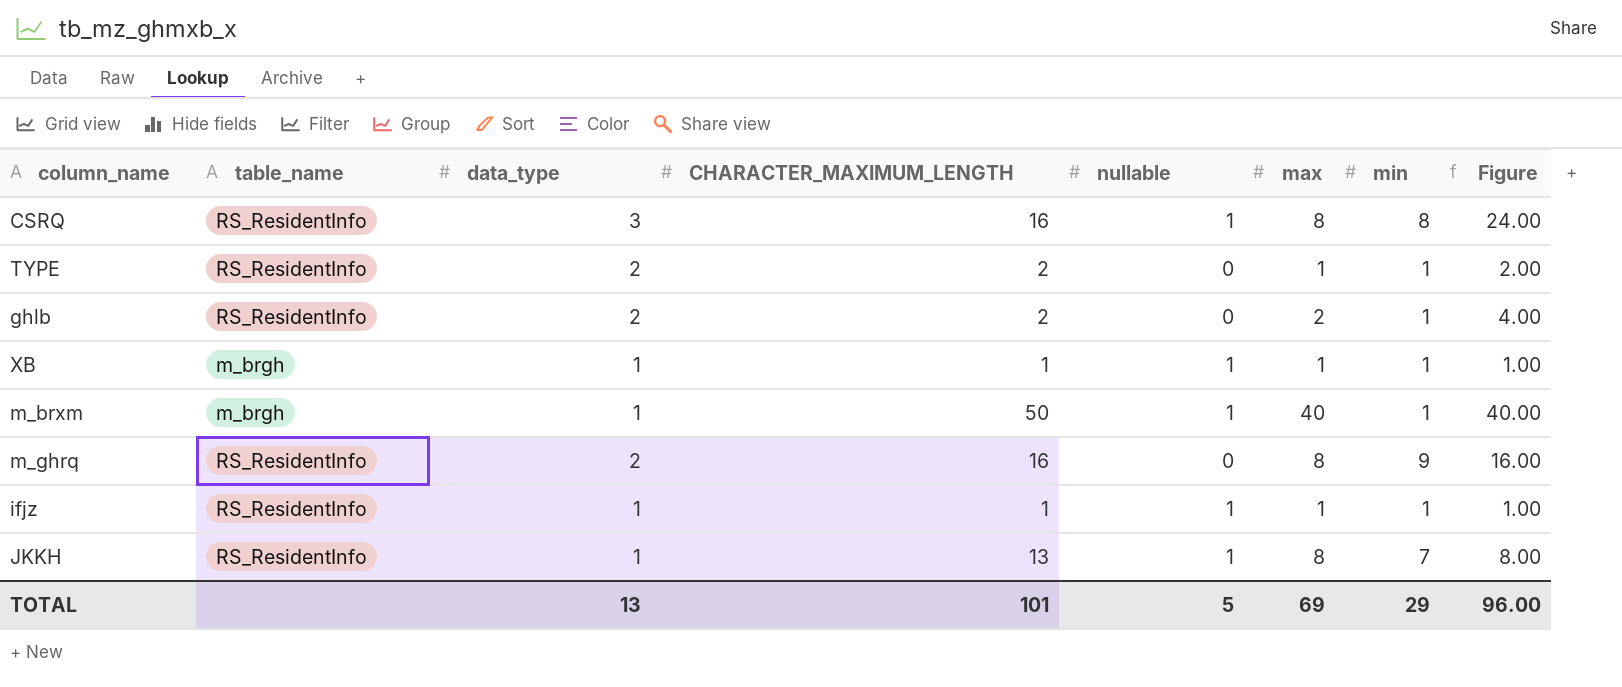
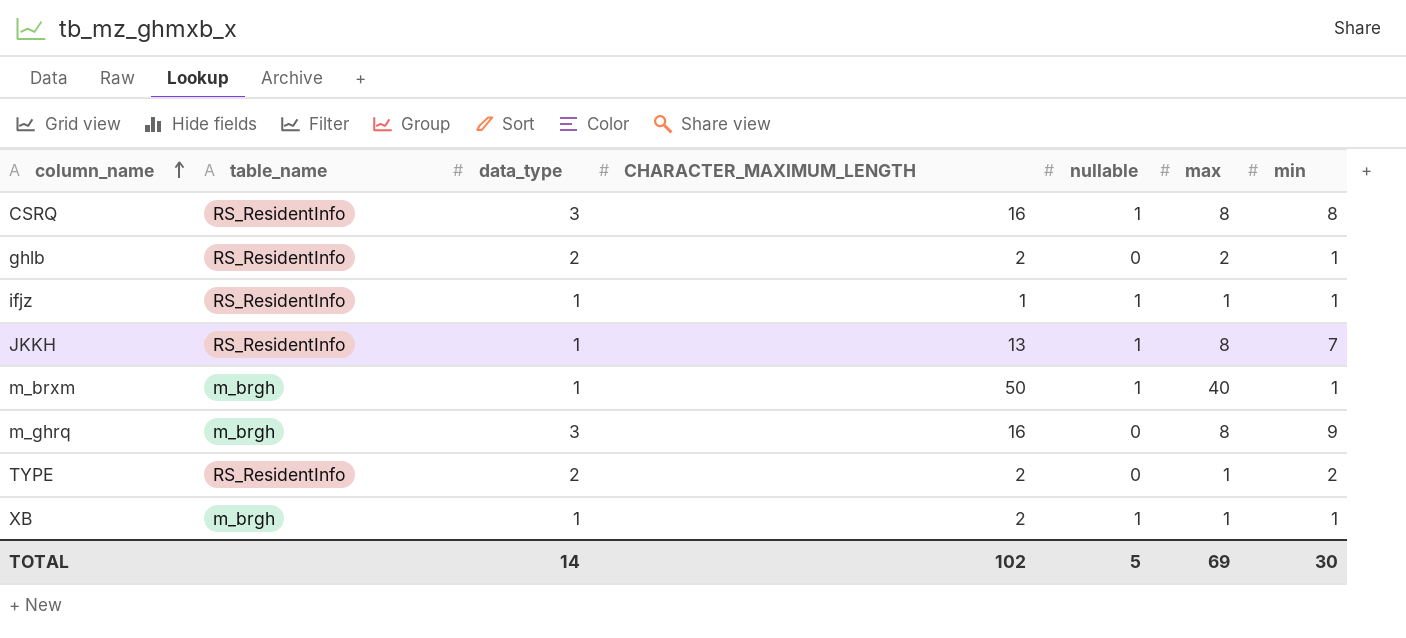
row order: none -> column_name ascending
column Figure | formula: [data_type] * [max] -> none
m_ghrq | table_name: RS_ResidentInfo -> m_brgh
m_ghrq | data_type: 2 -> 3
TYPE | min: 1 -> 2
XB | CHARACTER_MAXIMUM_LENGTH: 1 -> 2
TOTAL | data_type: 13 -> 14
TOTAL | CHARACTER_MAXIMUM_LENGTH: 101 -> 102
TOTAL | min: 29 -> 30

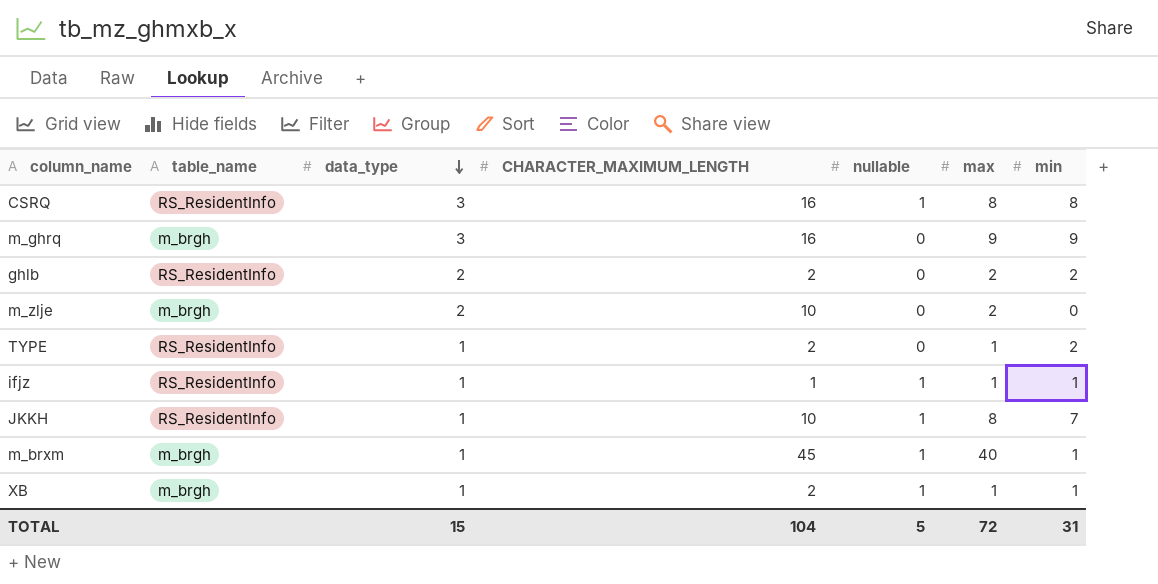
row order: column_name ascending -> data_type descending
m_ghrq | max: 8 -> 9
ghlb | min: 1 -> 2
row m_zlje: none -> m_brgh | 2 | 10 | 0 | 2 | 0
TYPE | data_type: 2 -> 1
JKKH | CHARACTER_MAXIMUM_LENGTH: 13 -> 10
m_brxm | CHARACTER_MAXIMUM_LENGTH: 50 -> 45
TOTAL | data_type: 14 -> 15
TOTAL | CHARACTER_MAXIMUM_LENGTH: 102 -> 104
TOTAL | max: 69 -> 72
TOTAL | min: 30 -> 31

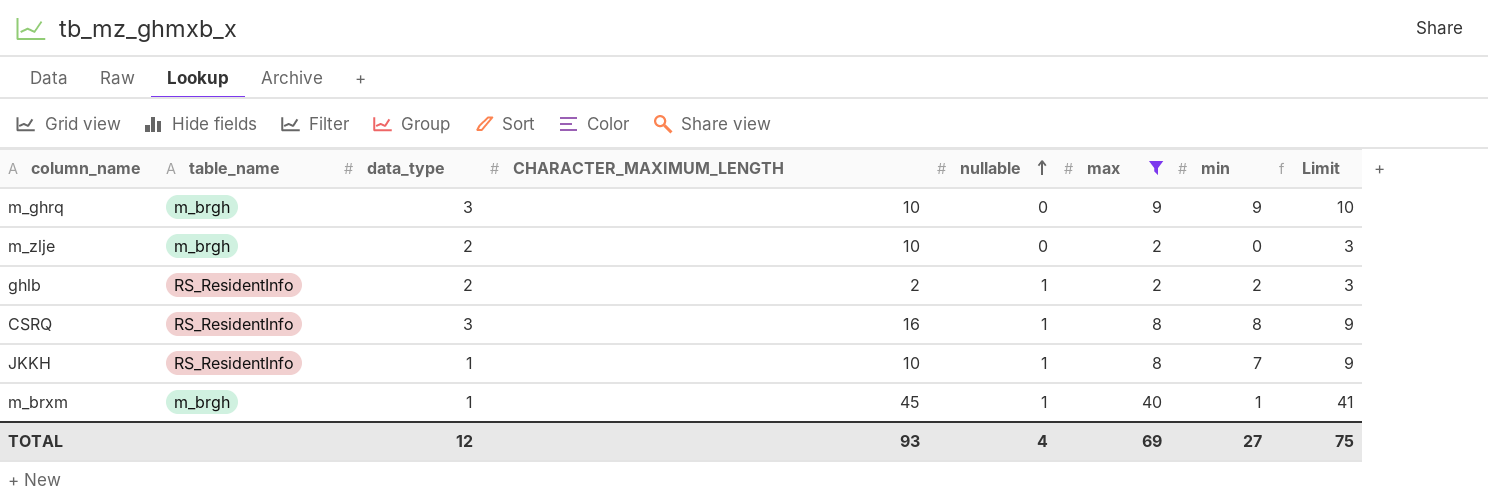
filter: none -> max != 1
row order: data_type descending -> nullable ascending
column Limit | formula: none -> [max] + 1
m_ghrq | CHARACTER_MAXIMUM_LENGTH: 16 -> 10
ghlb | nullable: 0 -> 1
TOTAL | data_type: 15 -> 12
TOTAL | CHARACTER_MAXIMUM_LENGTH: 104 -> 93
TOTAL | nullable: 5 -> 4
TOTAL | max: 72 -> 69
TOTAL | min: 31 -> 27

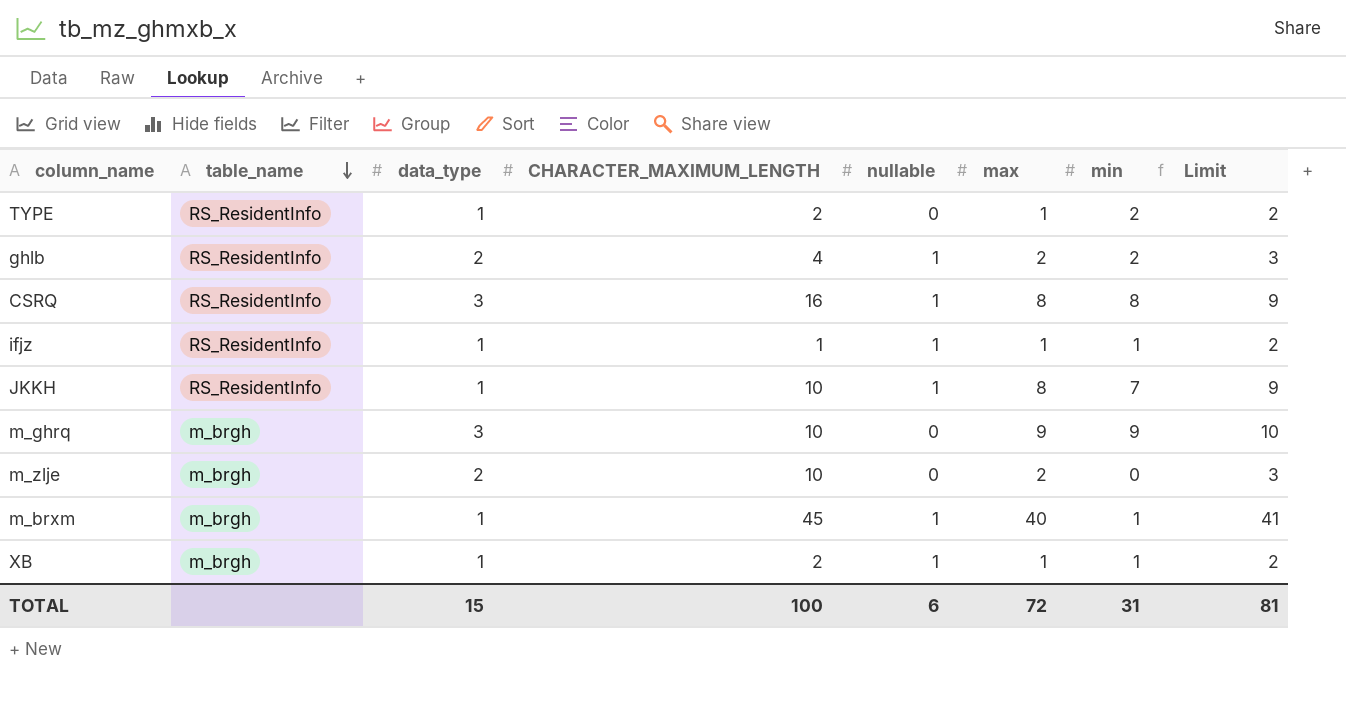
filter: max != 1 -> none
row order: nullable ascending -> table_name descending
ghlb | CHARACTER_MAXIMUM_LENGTH: 2 -> 4
TOTAL | data_type: 12 -> 15
TOTAL | CHARACTER_MAXIMUM_LENGTH: 93 -> 100
TOTAL | nullable: 4 -> 6
TOTAL | max: 69 -> 72
TOTAL | min: 27 -> 31
TOTAL | Limit: 75 -> 81

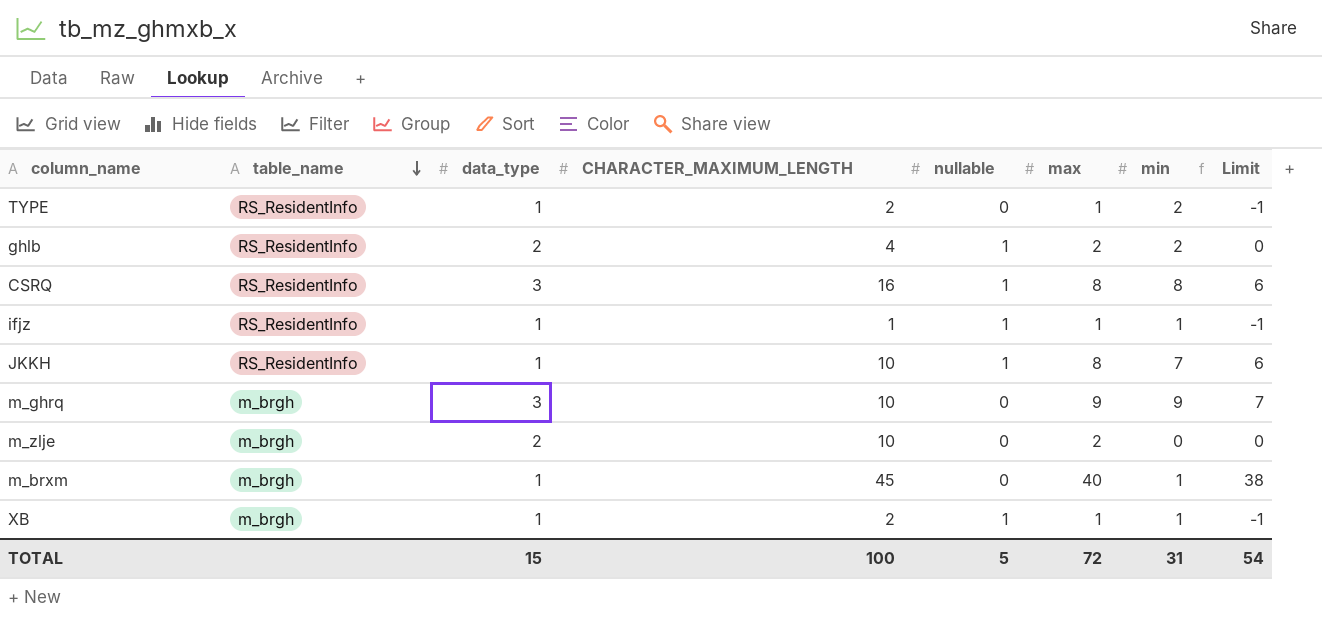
column Limit | formula: [max] + 1 -> [max] - 2
m_brxm | nullable: 1 -> 0
TOTAL | nullable: 6 -> 5
TOTAL | Limit: 81 -> 54

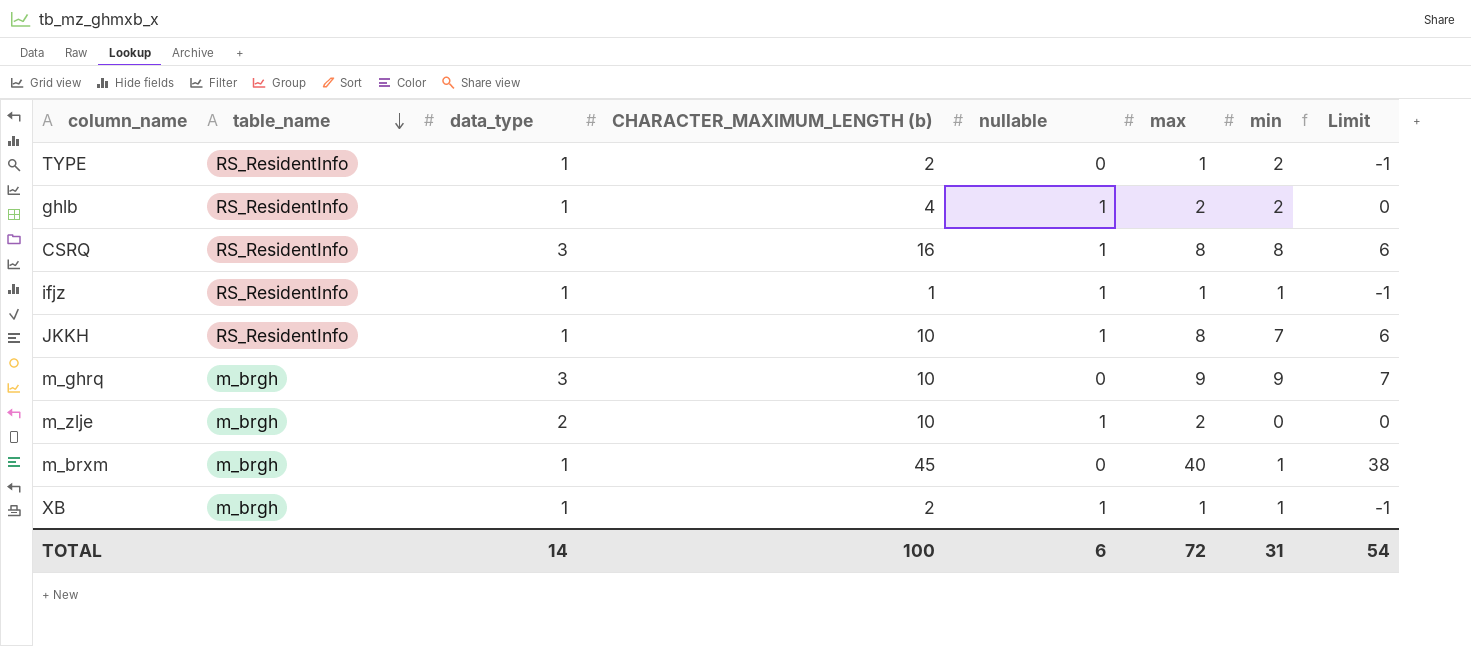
column name: CHARACTER_MAXIMUM_LENGTH -> CHARACTER_MAXIMUM_LENGTH (b)
ghlb | data_type: 2 -> 1
m_zlje | nullable: 0 -> 1
TOTAL | data_type: 15 -> 14
TOTAL | nullable: 5 -> 6

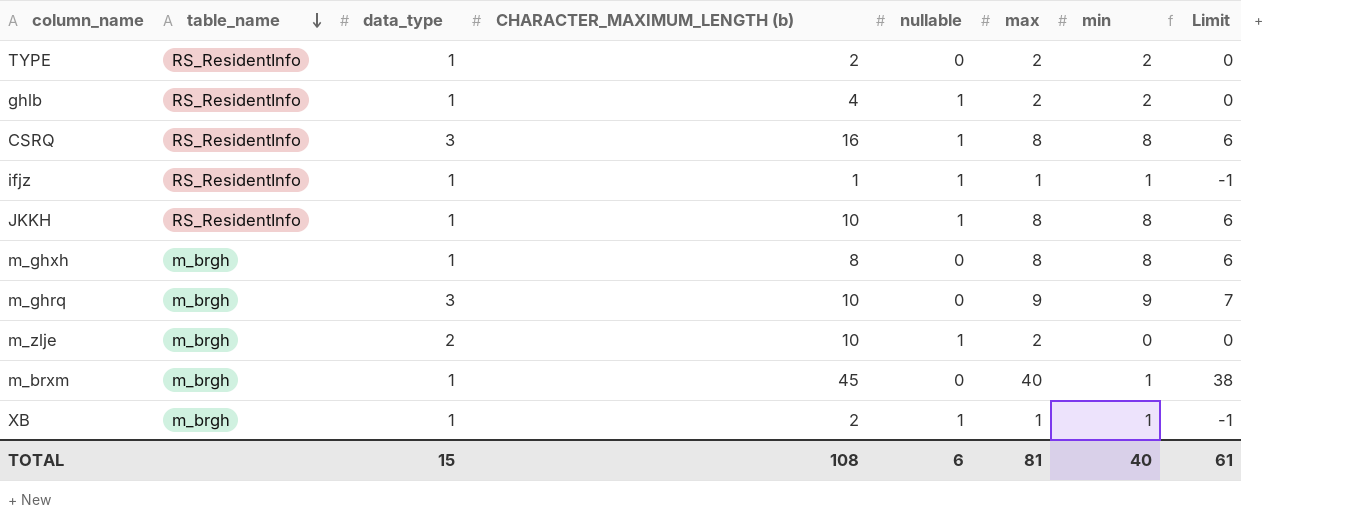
TYPE | max: 1 -> 2
TYPE | Limit: -1 -> 0
JKKH | min: 7 -> 8
row m_ghxh: none -> m_brgh | 1 | 8 | 0 | 8 | 8 | 6
TOTAL | data_type: 14 -> 15
TOTAL | CHARACTER_MAXIMUM_LENGTH (b): 100 -> 108
TOTAL | max: 72 -> 81
TOTAL | min: 31 -> 40
TOTAL | Limit: 54 -> 61

